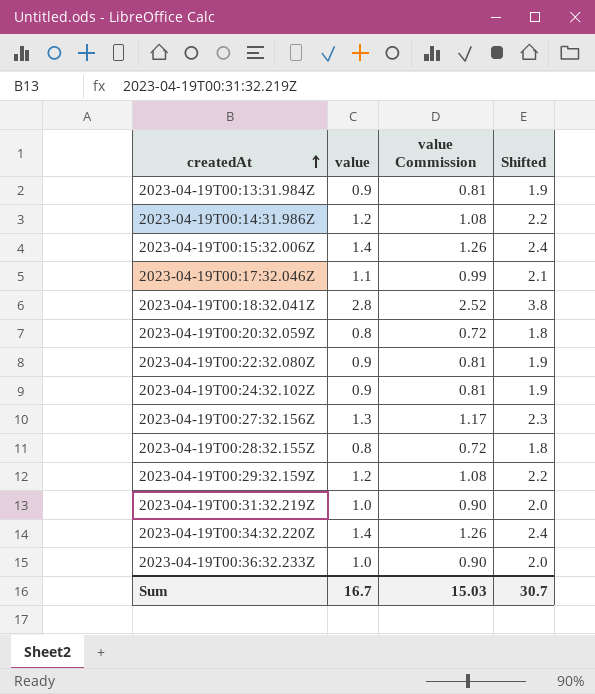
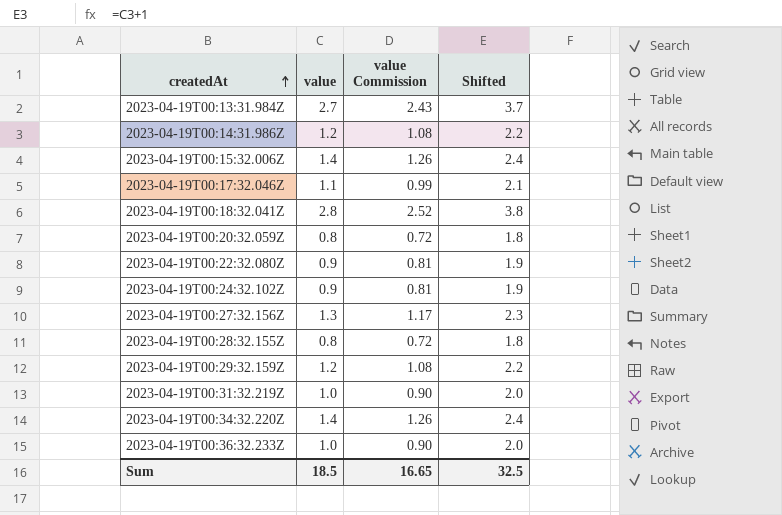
2023-04-19T00:13:31.984Z | value: 0.9 -> 2.7
2023-04-19T00:13:31.984Z | value Commission: 0.81 -> 2.43
2023-04-19T00:13:31.984Z | Shifted: 1.9 -> 3.7
Sum | value: 16.7 -> 18.5
Sum | value Commission: 15.03 -> 16.65
Sum | Shifted: 30.7 -> 32.5

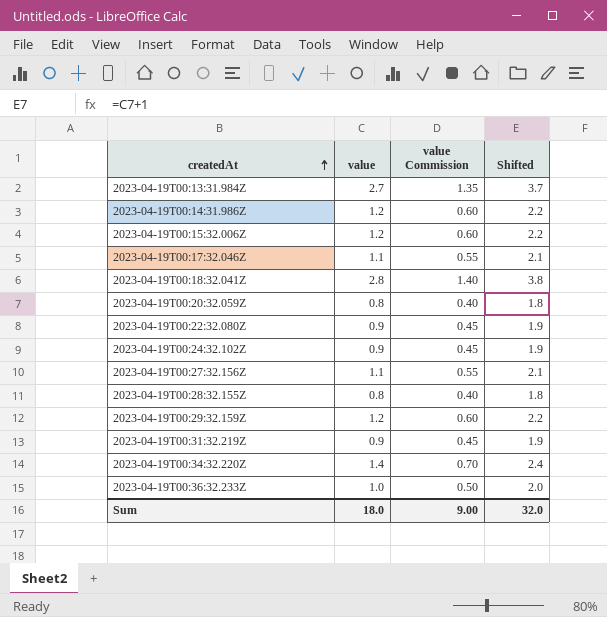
column value Commission | formula: [value] * 0.9 -> [value] * 0.5
2023-04-19T00:15:32.006Z | value: 1.4 -> 1.2
2023-04-19T00:15:32.006Z | Shifted: 2.4 -> 2.2
2023-04-19T00:27:32.156Z | value: 1.3 -> 1.1
2023-04-19T00:27:32.156Z | Shifted: 2.3 -> 2.1
2023-04-19T00:31:32.219Z | value: 1.0 -> 0.9
2023-04-19T00:31:32.219Z | Shifted: 2.0 -> 1.9
Sum | value: 18.5 -> 18.0
Sum | value Commission: 16.65 -> 9.00
Sum | Shifted: 32.5 -> 32.0

